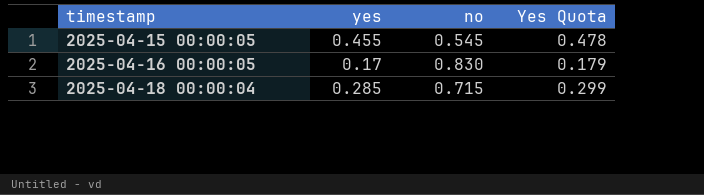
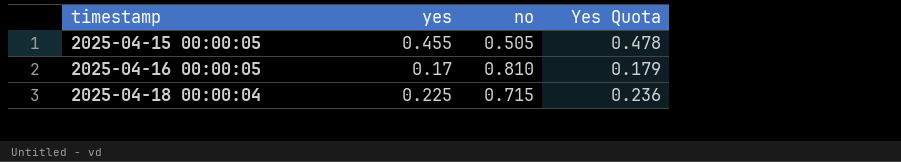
2025-04-15 00:00:05 | no: 0.545 -> 0.505
2025-04-16 00:00:05 | no: 0.830 -> 0.810
2025-04-18 00:00:04 | yes: 0.285 -> 0.225
2025-04-18 00:00:04 | Yes Quota: 0.299 -> 0.236

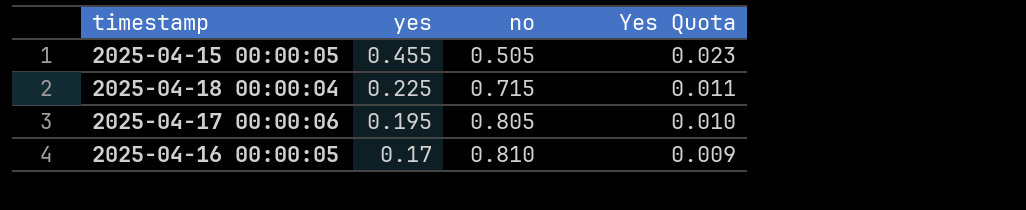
row order: timestamp ascending -> yes descending
column Yes Quota | formula: [yes] * 1.05 -> [yes] * 0.05
row 2025-04-17 00:00:06: none -> 0.195 | 0.805 | 0.010

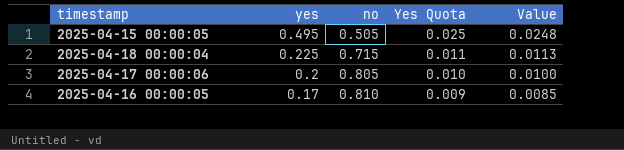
column Value | formula: none -> [yes] * 0.05
2025-04-15 00:00:05 | yes: 0.455 -> 0.495
2025-04-15 00:00:05 | Yes Quota: 0.023 -> 0.025
2025-04-17 00:00:06 | yes: 0.195 -> 0.2

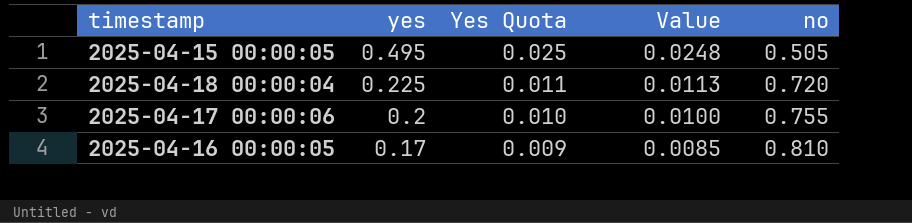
column no | position: 3 -> 5
2025-04-18 00:00:04 | no: 0.715 -> 0.720
2025-04-17 00:00:06 | no: 0.805 -> 0.755

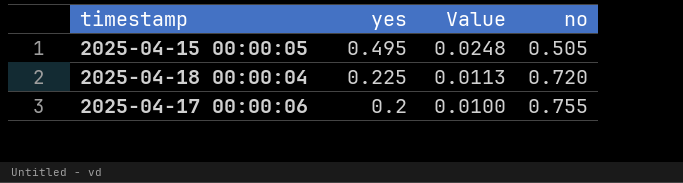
column Yes Quota | formula: [yes] * 0.05 -> none
row 2025-04-16 00:00:05: 0.17 | 0.009 | 0.0085 | 0.810 -> none

